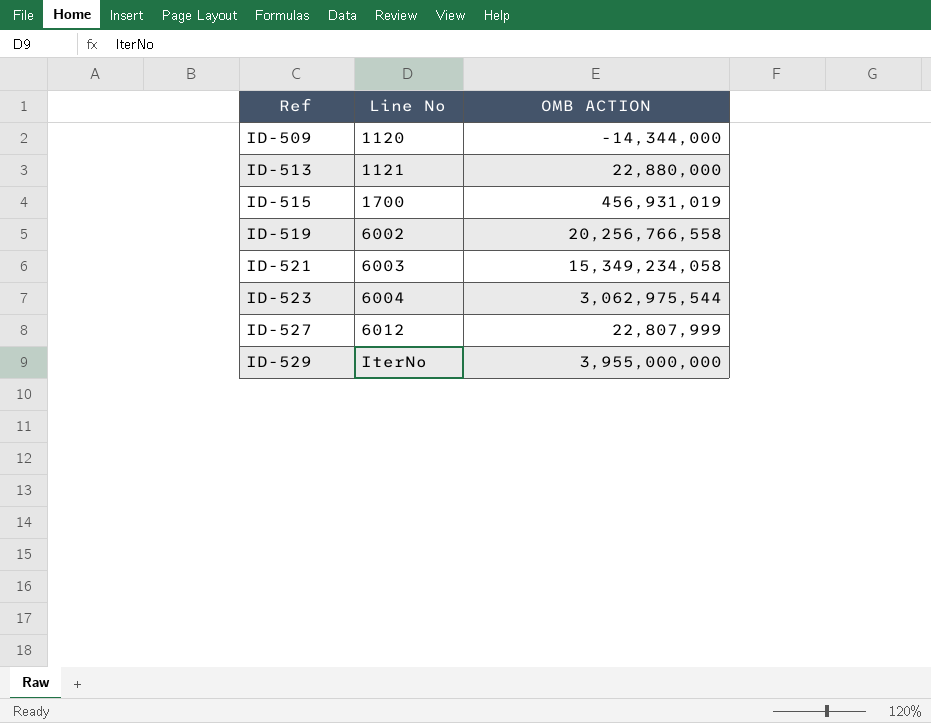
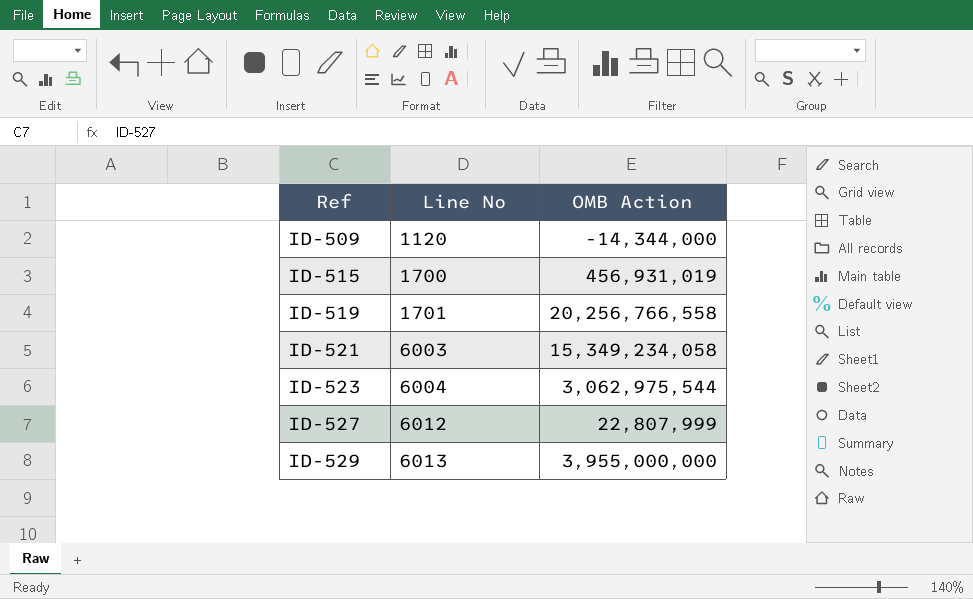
column name: OMB ACTION -> OMB Action
row ID-513: 1121 | 22,880,000 -> none
ID-519 | Line No: 6002 -> 1701
ID-529 | Line No: IterNo -> 6013

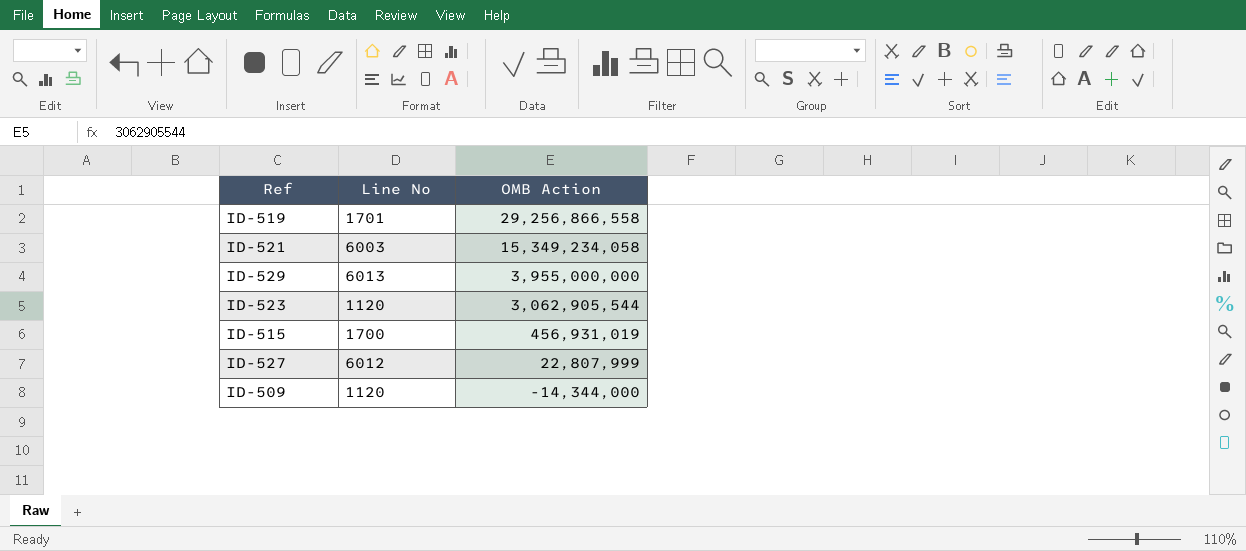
row order: Ref ascending -> OMB Action descending
ID-519 | OMB Action: 20,256,766,558 -> 29,256,866,558
ID-523 | Line No: 6004 -> 1120
ID-523 | OMB Action: 3,062,975,544 -> 3,062,905,544

